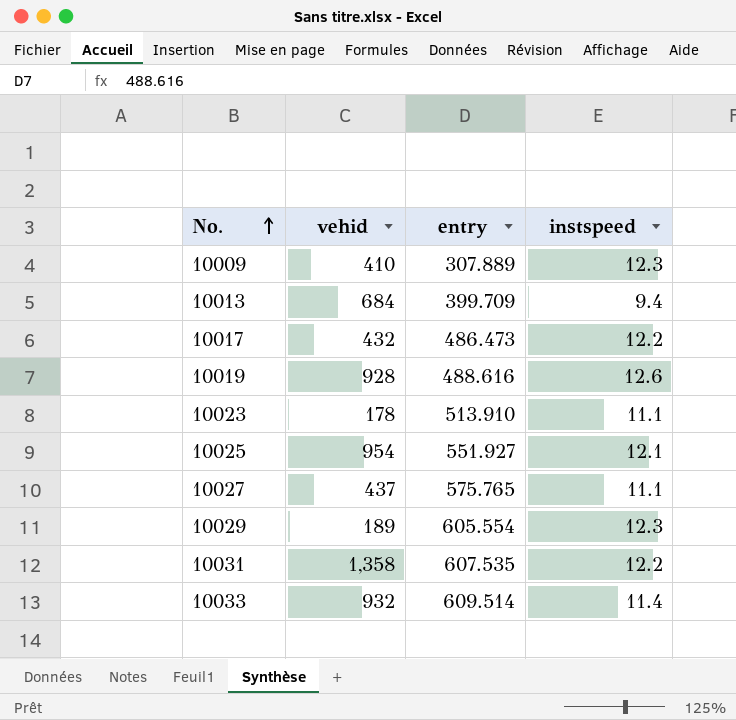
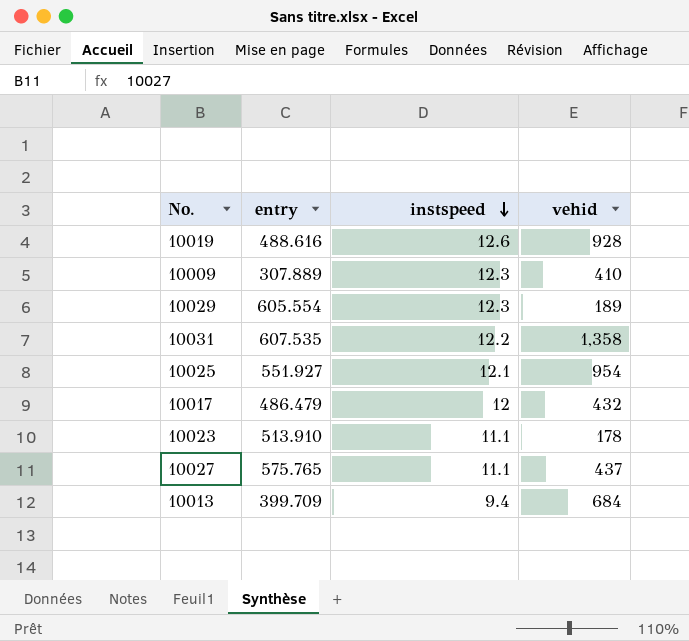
row order: No. ascending -> instspeed descending
column vehid | position: 2 -> 4
row 10033: 932 | 609.514 | 11.4 -> none
10017 | entry: 486.473 -> 486.479
10017 | instspeed: 12.2 -> 12

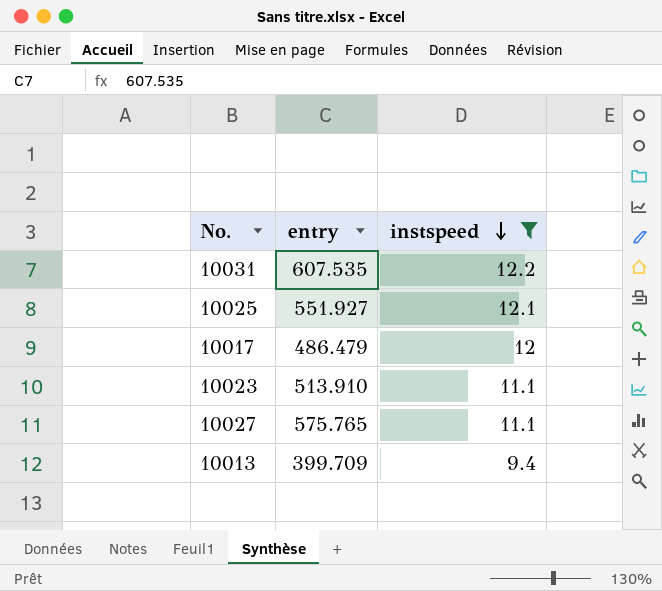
filter: none -> instspeed <= 12.2
column vehid | position: 4 -> none

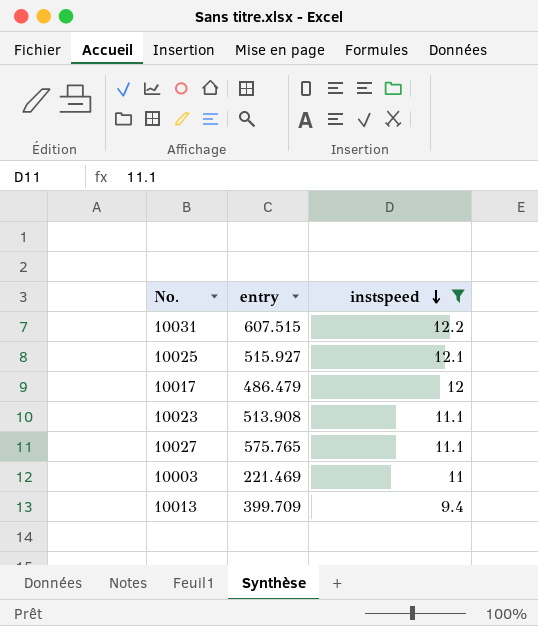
10031 | entry: 607.535 -> 607.515
10025 | entry: 551.927 -> 515.927
10023 | entry: 513.910 -> 513.908
row 10003: none -> 221.469 | 11

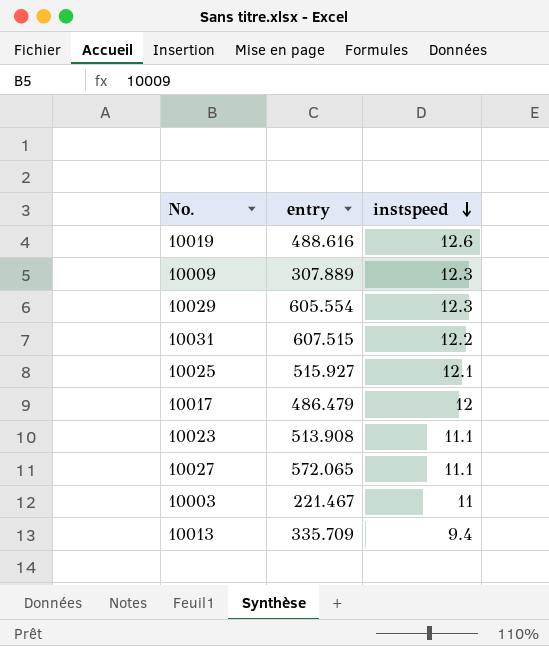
filter: instspeed <= 12.2 -> none
10027 | entry: 575.765 -> 572.065
10003 | entry: 221.469 -> 221.467
10013 | entry: 399.709 -> 335.709

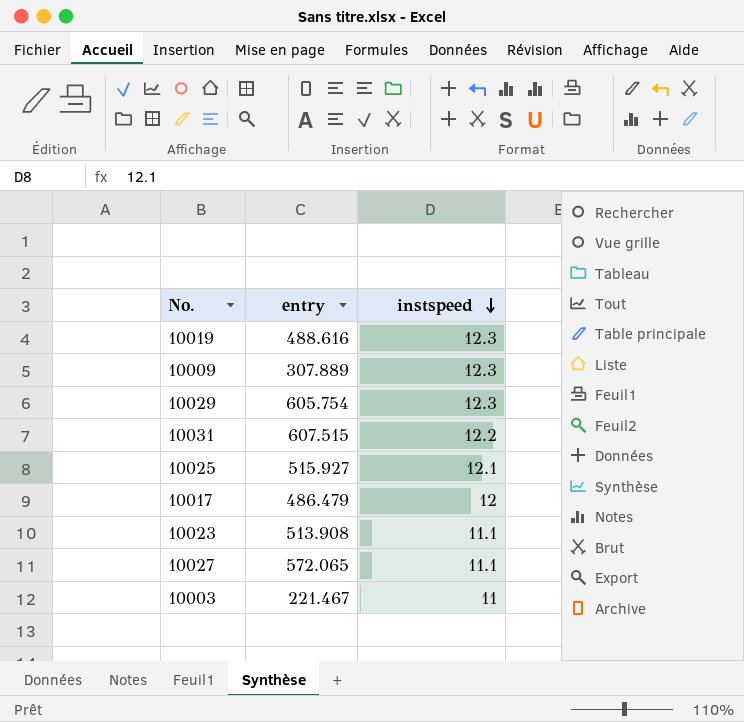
row 10013: 335.709 | 9.4 -> none
10019 | instspeed: 12.6 -> 12.3
10029 | entry: 605.554 -> 605.754

